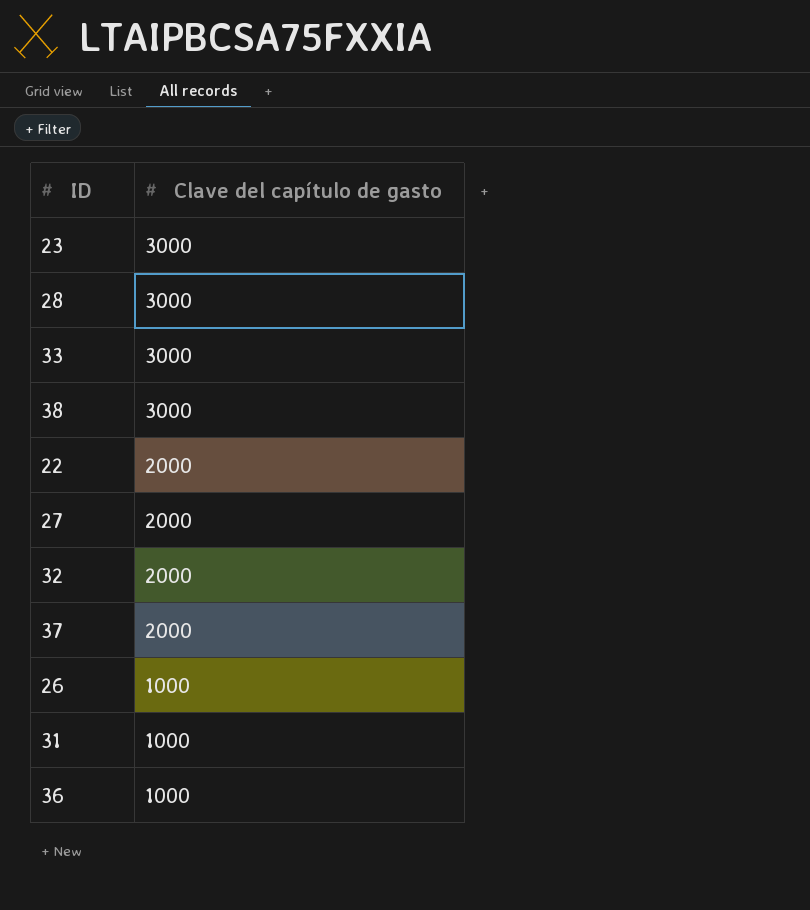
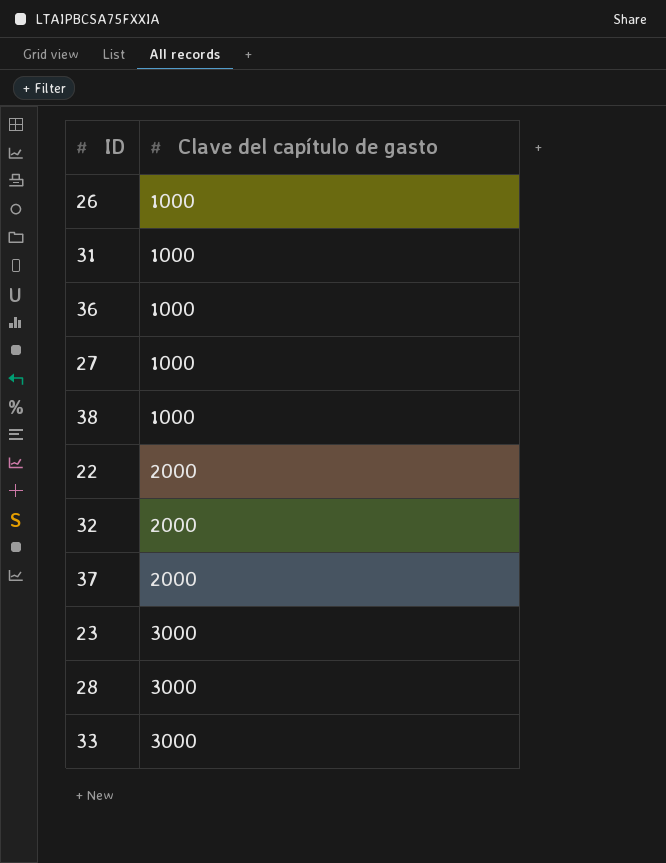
row order: Clave del capítulo de gasto descending -> Clave del capítulo de gasto ascending
27 | Clave del capítulo de gasto: 2000 -> 1000
38 | Clave del capítulo de gasto: 3000 -> 1000

